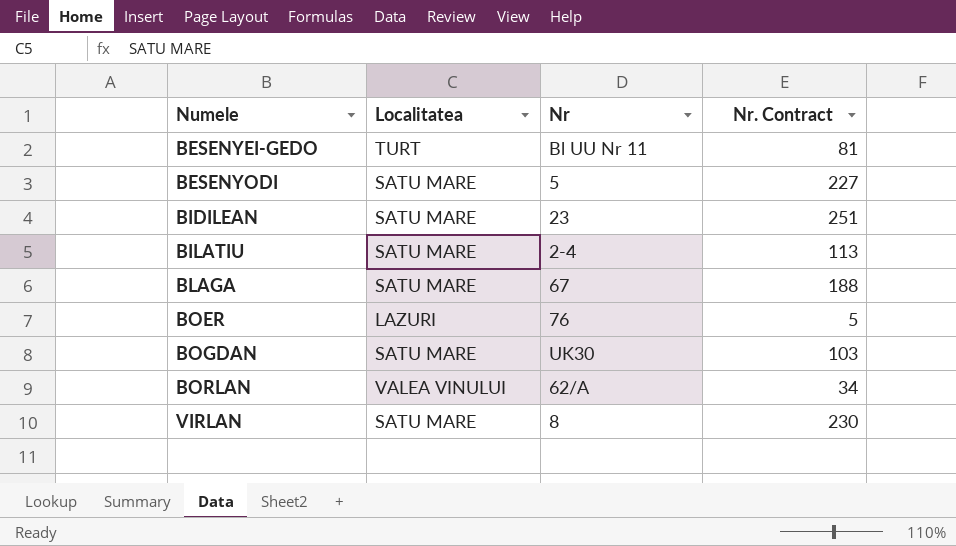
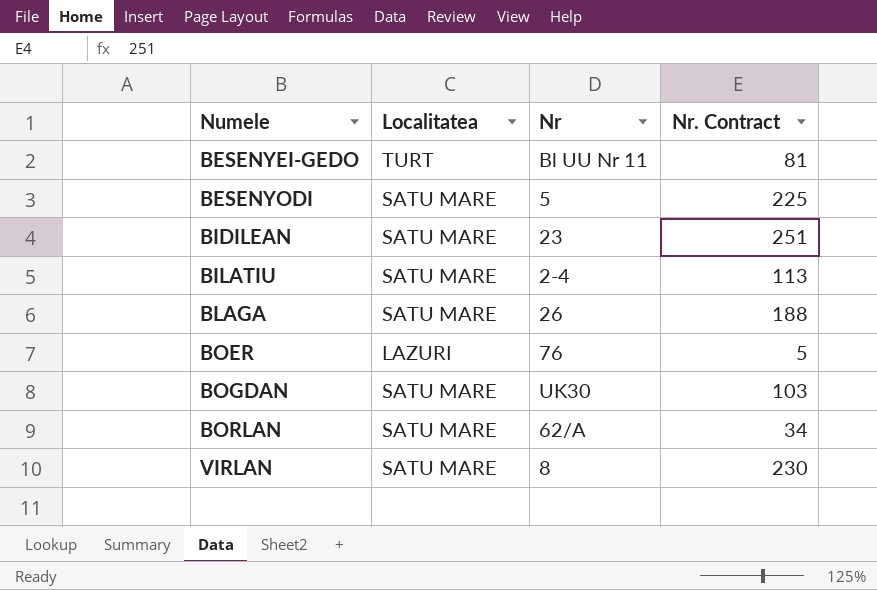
BESENYODI | Nr. Contract: 227 -> 225
BLAGA | Nr: 67 -> 26
BORLAN | Localitatea: VALEA VINULUI -> SATU MARE

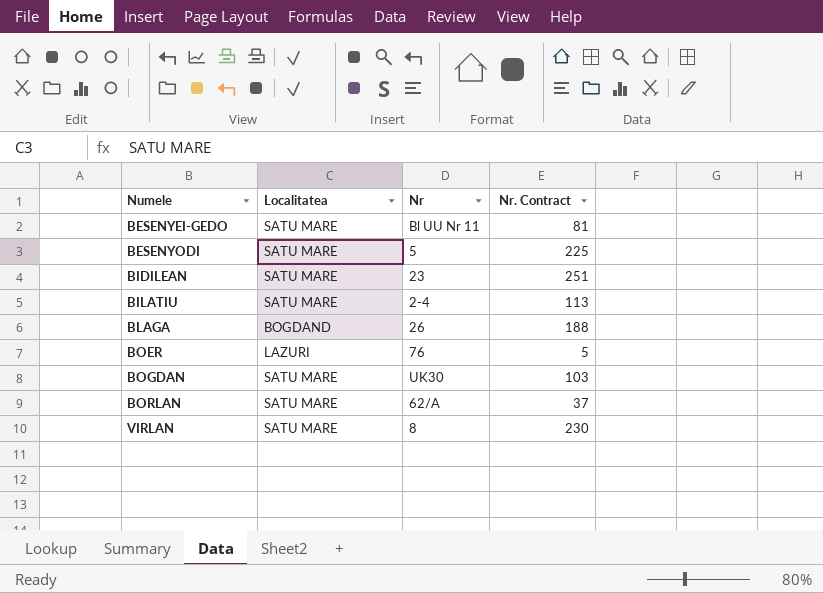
BESENYEI-GEDO | Localitatea: TURT -> SATU MARE
BLAGA | Localitatea: SATU MARE -> BOGDAND
BORLAN | Nr. Contract: 34 -> 37

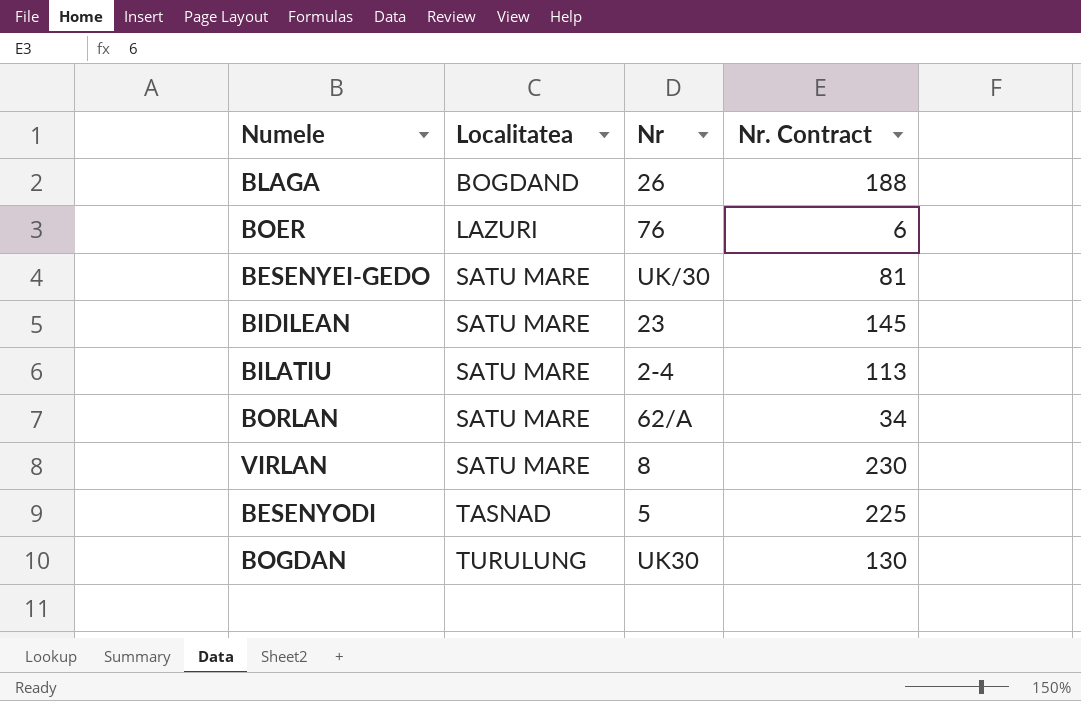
row order: Numele ascending -> Localitatea ascending
BOER | Nr. Contract: 5 -> 6
BESENYEI-GEDO | Nr: Bl UU Nr 11 -> UK/30
BIDILEAN | Nr. Contract: 251 -> 145
BORLAN | Nr. Contract: 37 -> 34
BESENYODI | Localitatea: SATU MARE -> TASNAD
BOGDAN | Localitatea: SATU MARE -> TURULUNG
BOGDAN | Nr. Contract: 103 -> 130

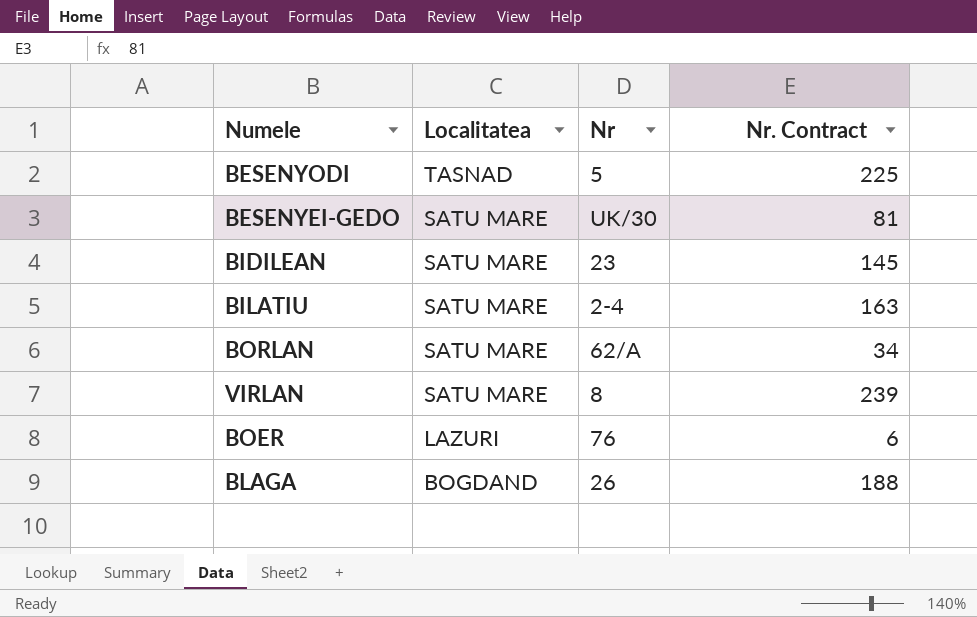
row order: Localitatea ascending -> Localitatea descending
row BOGDAN: TURULUNG | UK30 | 130 -> none
BILATIU | Nr. Contract: 113 -> 163
VIRLAN | Nr. Contract: 230 -> 239

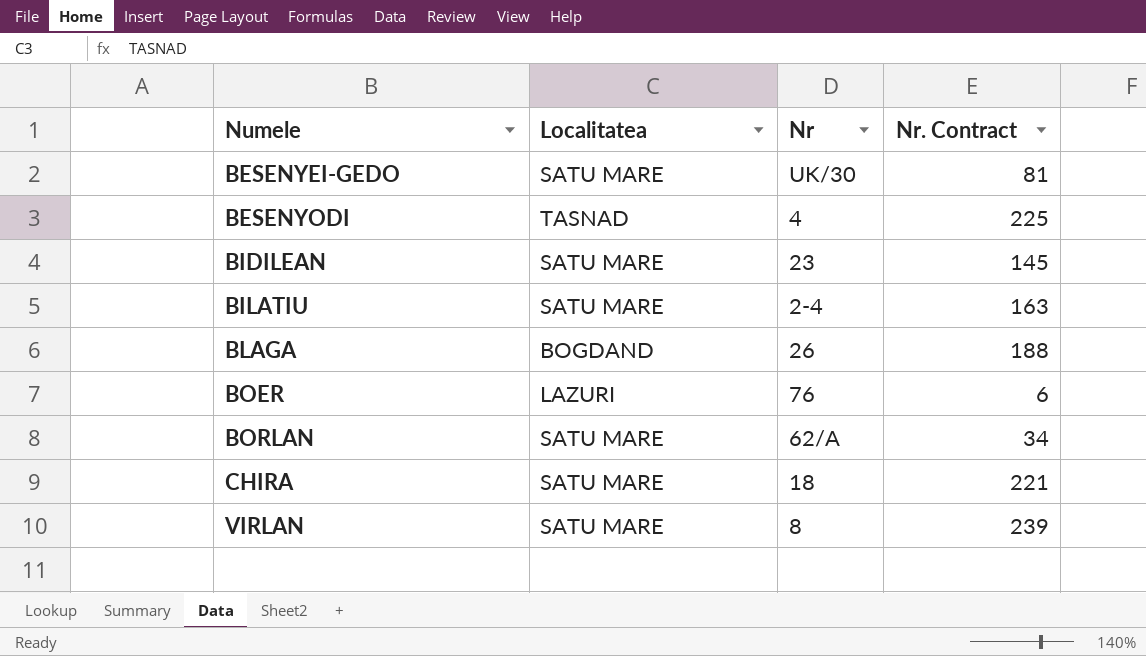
row order: Localitatea descending -> Numele ascending
BESENYODI | Nr: 5 -> 4
row CHIRA: none -> SATU MARE | 18 | 221

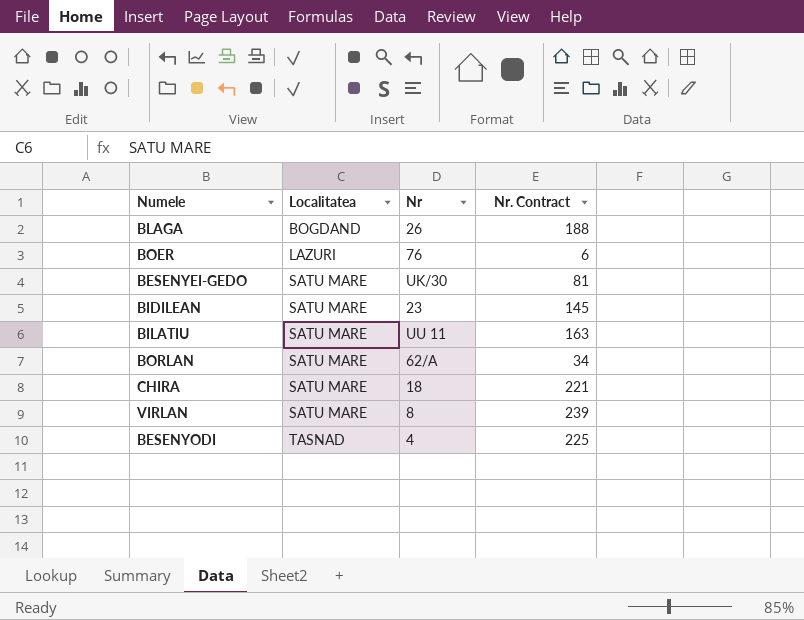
row order: Numele ascending -> Localitatea ascending
BILATIU | Nr: 2-4 -> UU 11

